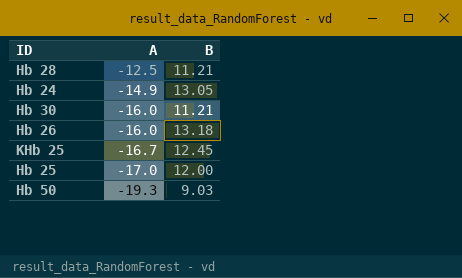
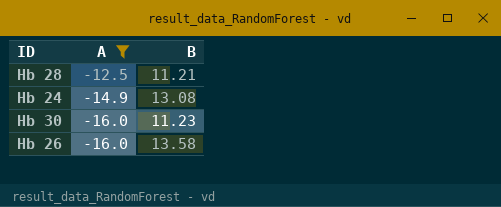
filter: none -> A >= -16.0
Hb 24 | B: 13.05 -> 13.08
Hb 30 | B: 11.21 -> 11.23
Hb 26 | B: 13.18 -> 13.58

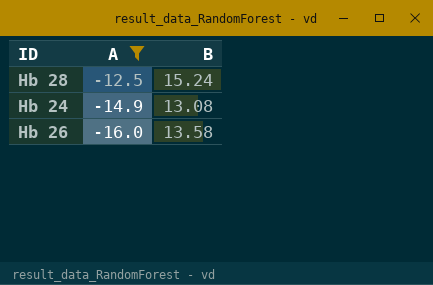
row Hb 30: -16.0 | 11.23 -> none
Hb 28 | B: 11.21 -> 15.24

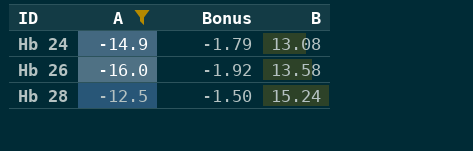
row order: A descending -> ID ascending
column Bonus | formula: none -> [A] * 0.12

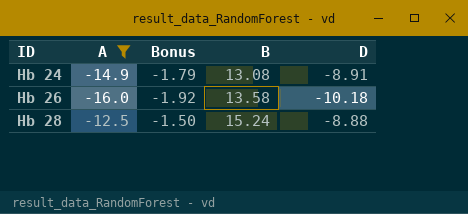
column D | position: none -> 5

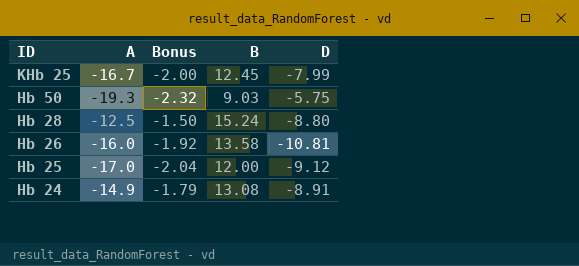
filter: A >= -16.0 -> none
row order: ID ascending -> ID descending
Hb 28 | D: -8.88 -> -8.80
Hb 26 | D: -10.18 -> -10.81

